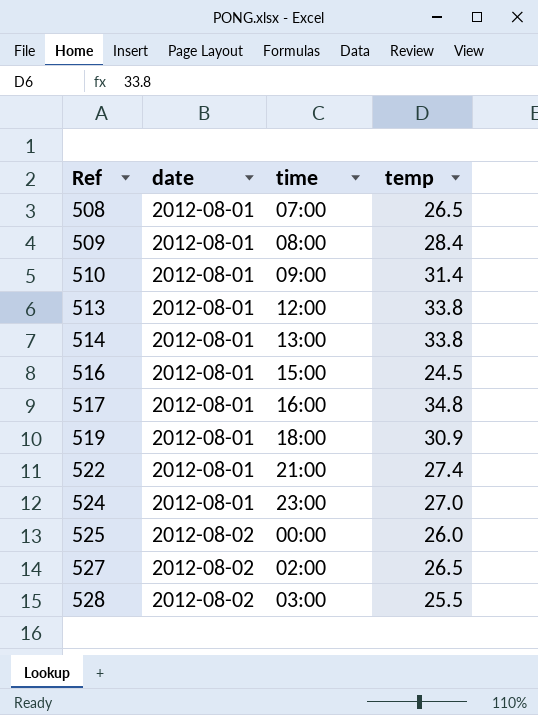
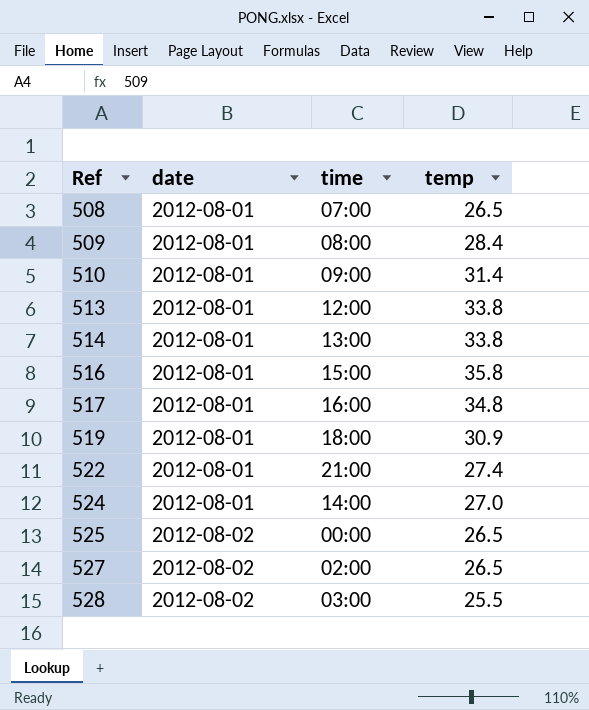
516 | temp: 24.5 -> 35.8
524 | time: 23:00 -> 14:00
525 | temp: 26.0 -> 26.5

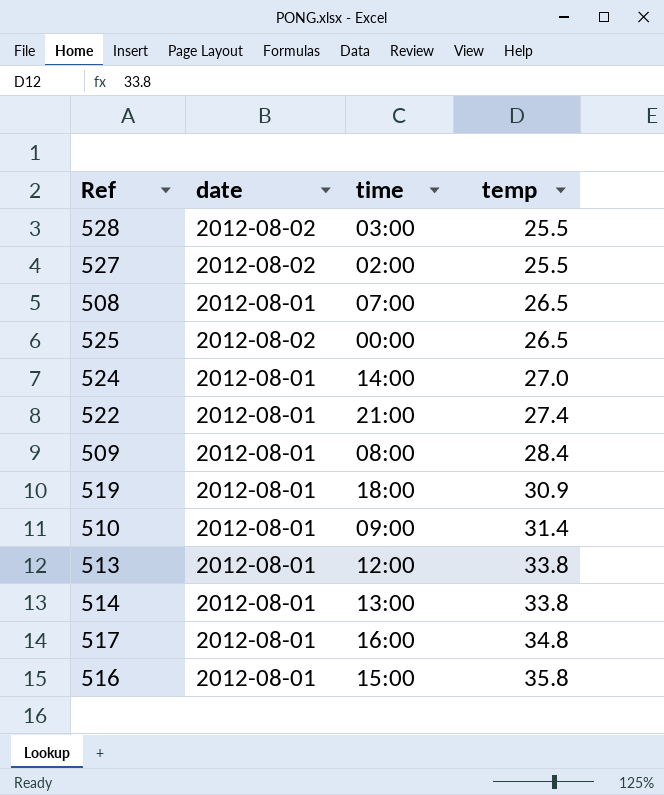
row order: Ref ascending -> temp ascending
527 | temp: 26.5 -> 25.5

